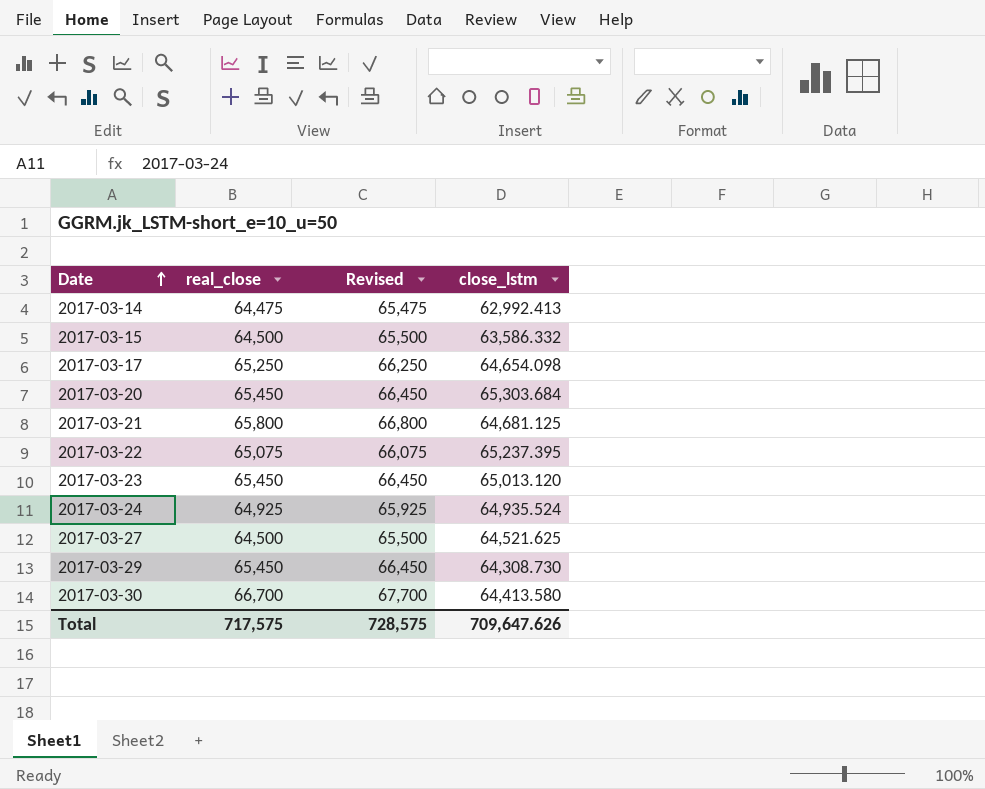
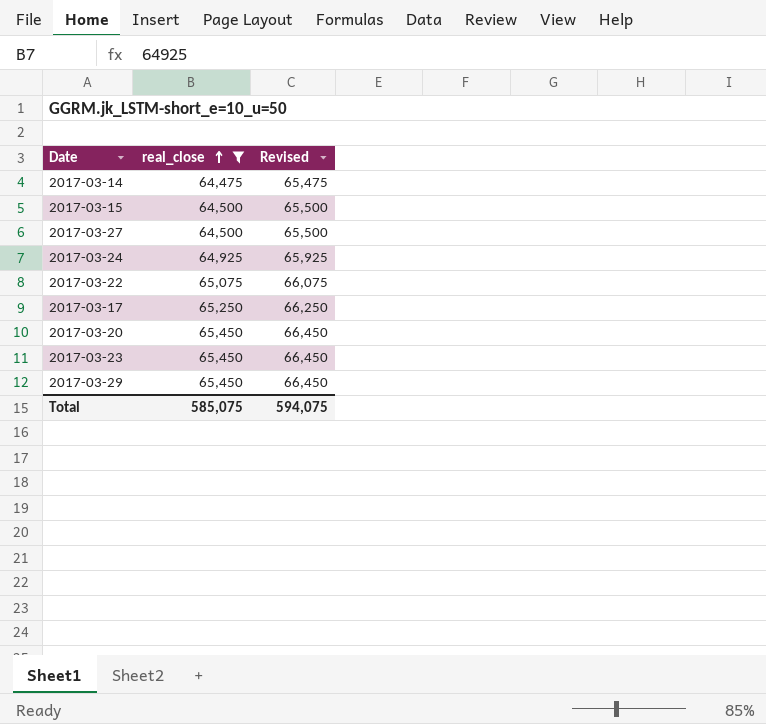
filter: none -> real_close <= 65,450
row order: Date ascending -> real_close ascending
column close_lstm | position: 4 -> none
Total | real_close: 717,575 -> 585,075
Total | Revised: 728,575 -> 594,075

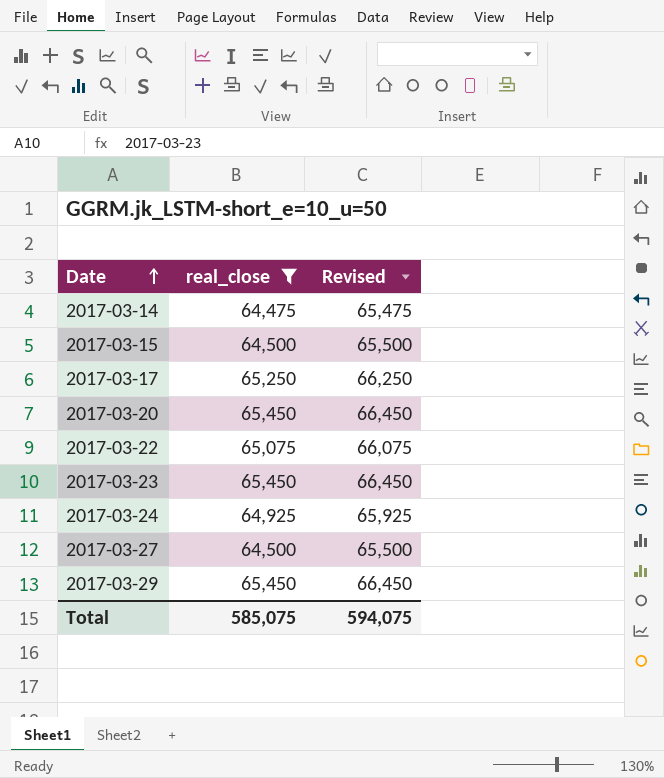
row order: real_close ascending -> Date ascending

